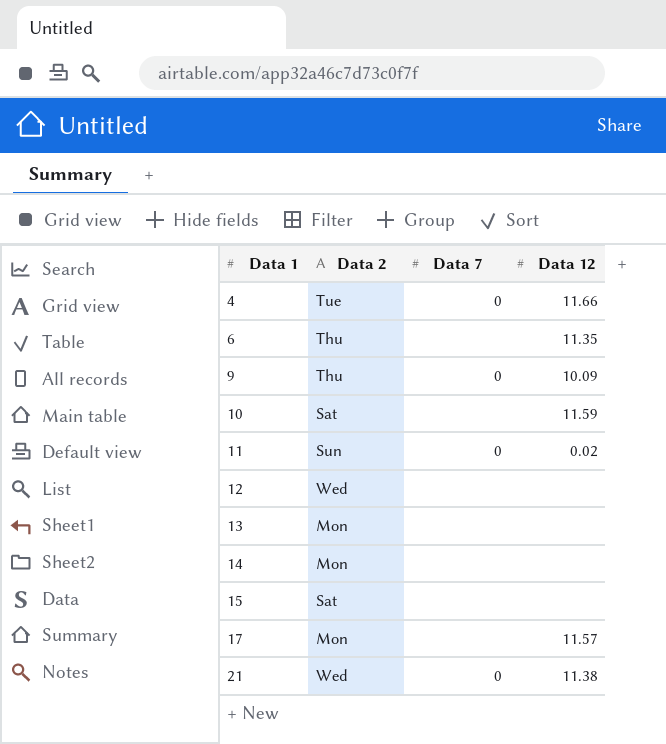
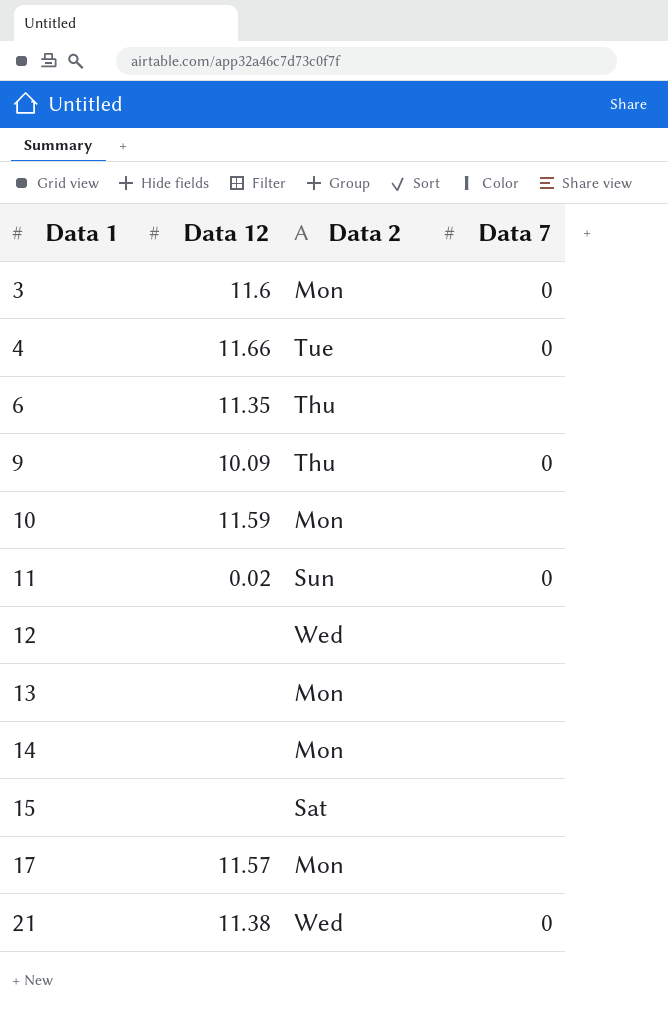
column Data 12 | position: 4 -> 2
row 3: none -> 11.6 | Mon | 0
10 | Data 2: Sat -> Mon

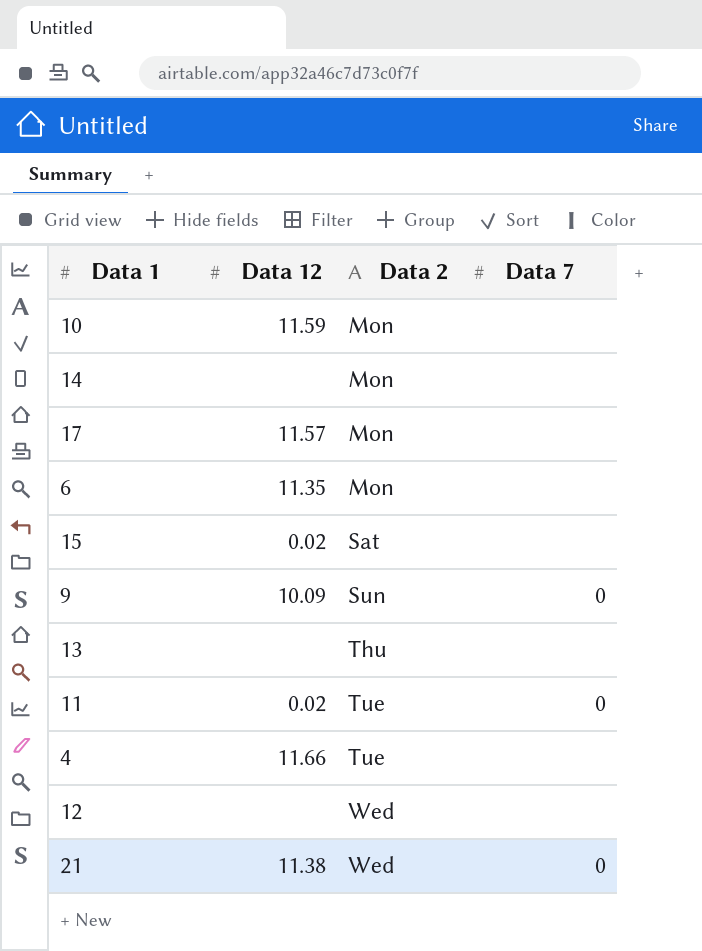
row order: Data 1 ascending -> Data 2 ascending
row 3: 11.6 | Mon | 0 -> none
6 | Data 2: Thu -> Mon
15 | Data 12: none -> 0.02
9 | Data 2: Thu -> Sun
13 | Data 2: Mon -> Thu
11 | Data 2: Sun -> Tue
4 | Data 7: 0 -> none

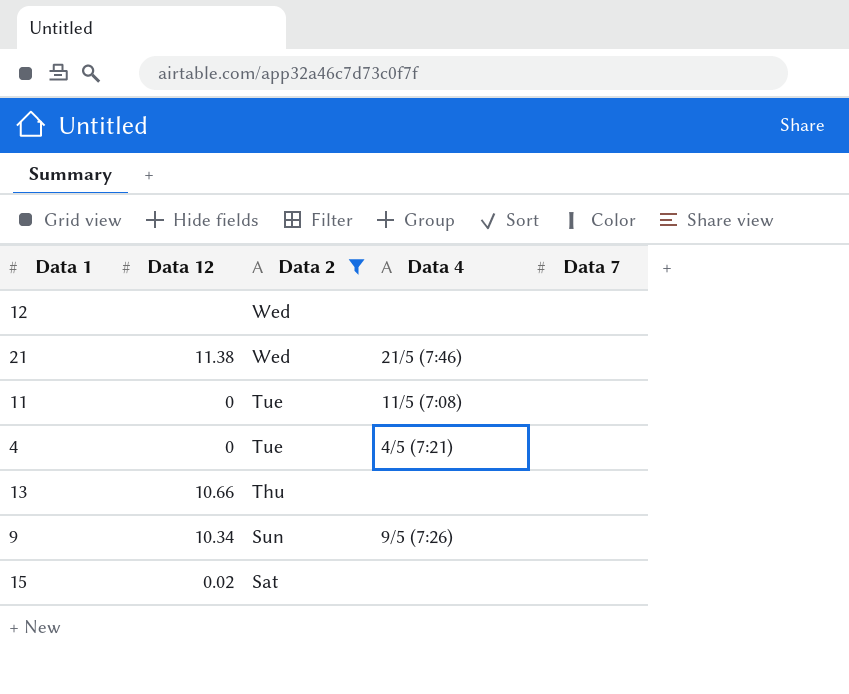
filter: none -> Data 2 != Mon
row order: Data 2 ascending -> Data 2 descending
column Data 4 | position: none -> 4
21 | Data 7: 0 -> none
11 | Data 12: 0.02 -> 0
11 | Data 7: 0 -> none
4 | Data 12: 11.66 -> 0
13 | Data 12: none -> 10.66
9 | Data 12: 10.09 -> 10.34
9 | Data 7: 0 -> none

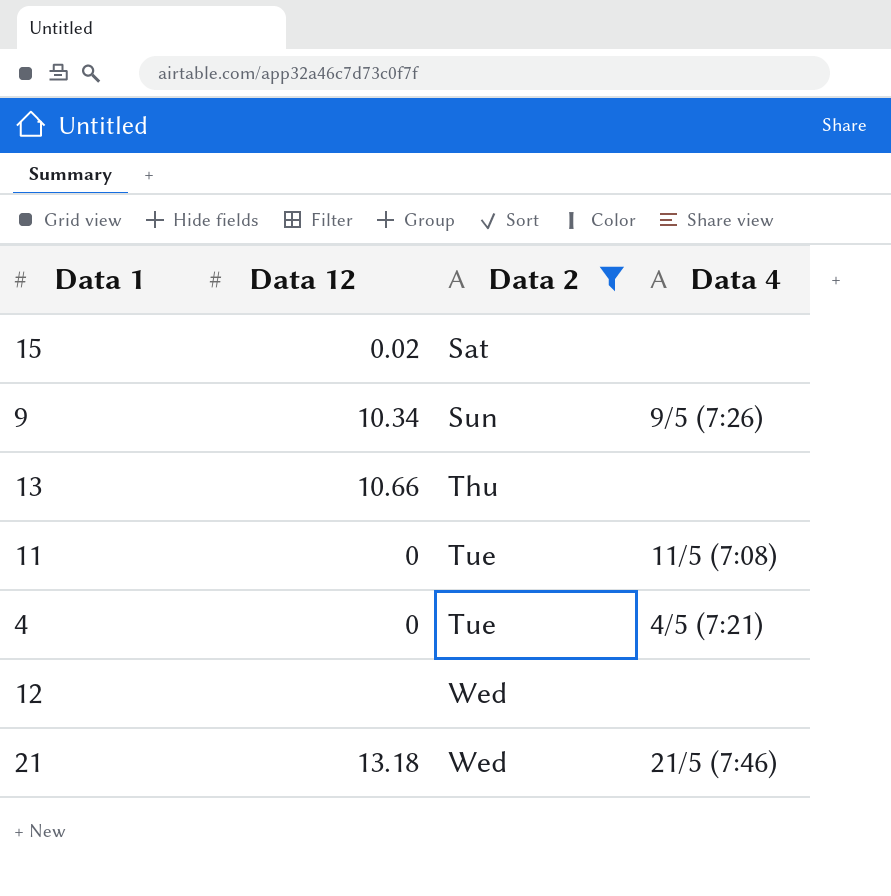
row order: Data 2 descending -> Data 2 ascending
column Data 7 | position: 5 -> none
21 | Data 12: 11.38 -> 13.18

